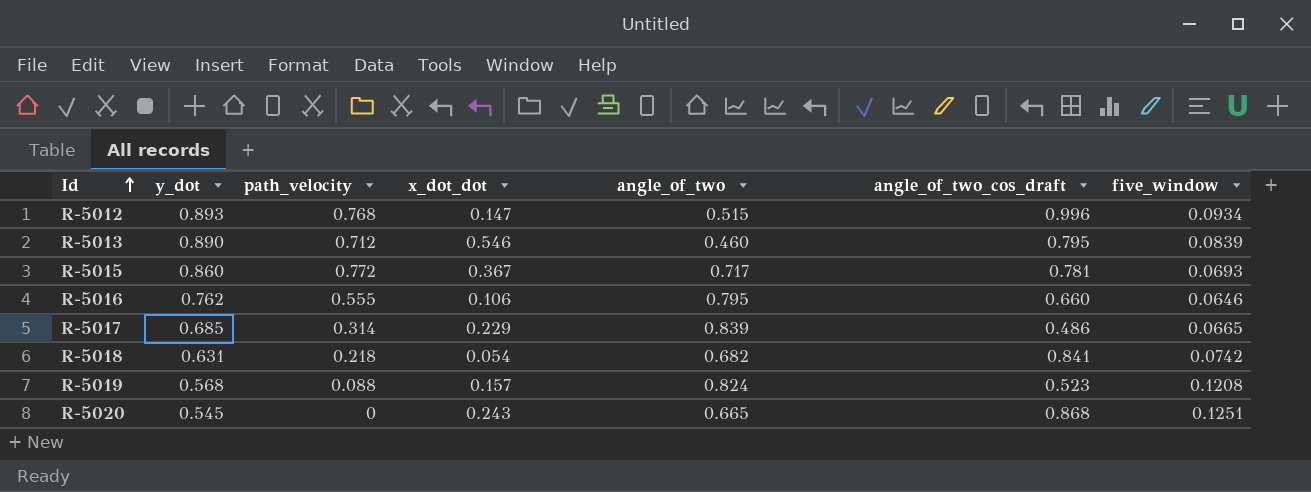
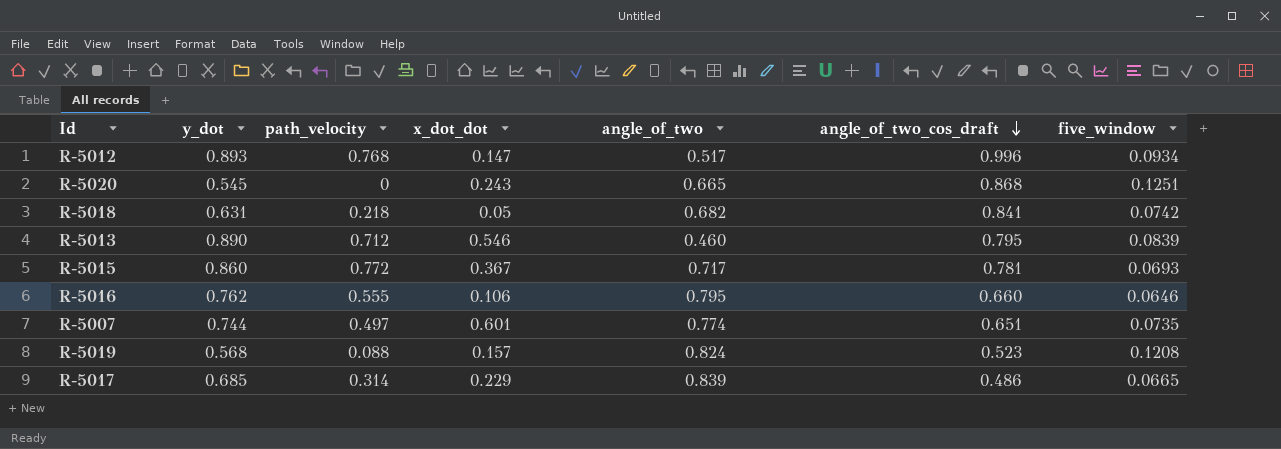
row order: Id ascending -> angle_of_two_cos_draft descending
R-5012 | angle_of_two: 0.515 -> 0.517
R-5018 | x_dot_dot: 0.054 -> 0.05
row R-5007: none -> 0.744 | 0.497 | 0.601 | 0.774 | 0.651 | 0.0735

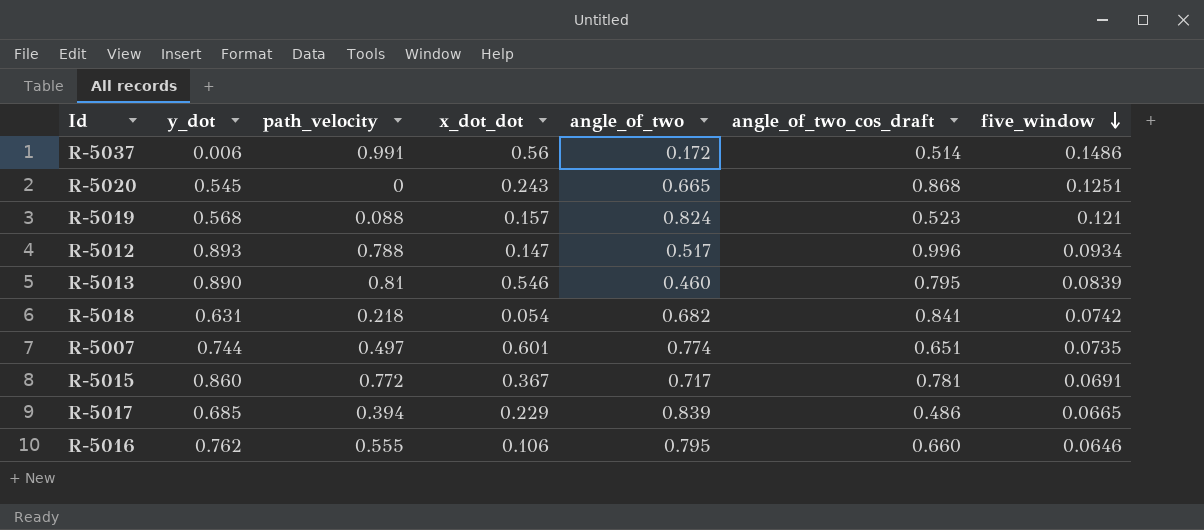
row order: angle_of_two_cos_draft descending -> five_window descending
row R-5037: none -> 0.006 | 0.991 | 0.56 | 0.172 | 0.514 | 0.1486
R-5019 | five_window: 0.1208 -> 0.121
R-5012 | path_velocity: 0.768 -> 0.788
R-5013 | path_velocity: 0.712 -> 0.81
R-5018 | x_dot_dot: 0.05 -> 0.054
R-5015 | five_window: 0.0693 -> 0.0691
R-5017 | path_velocity: 0.314 -> 0.394

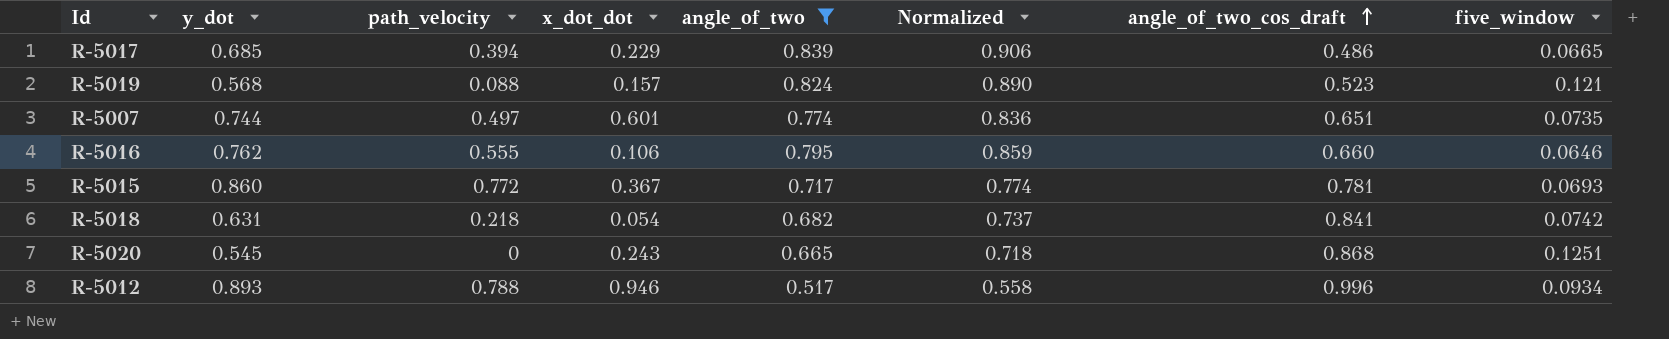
filter: none -> angle_of_two >= 0.517
row order: five_window descending -> angle_of_two_cos_draft ascending
column Normalized | formula: none -> [angle_of_two] * 1.08
R-5015 | five_window: 0.0691 -> 0.0693
R-5012 | x_dot_dot: 0.147 -> 0.946

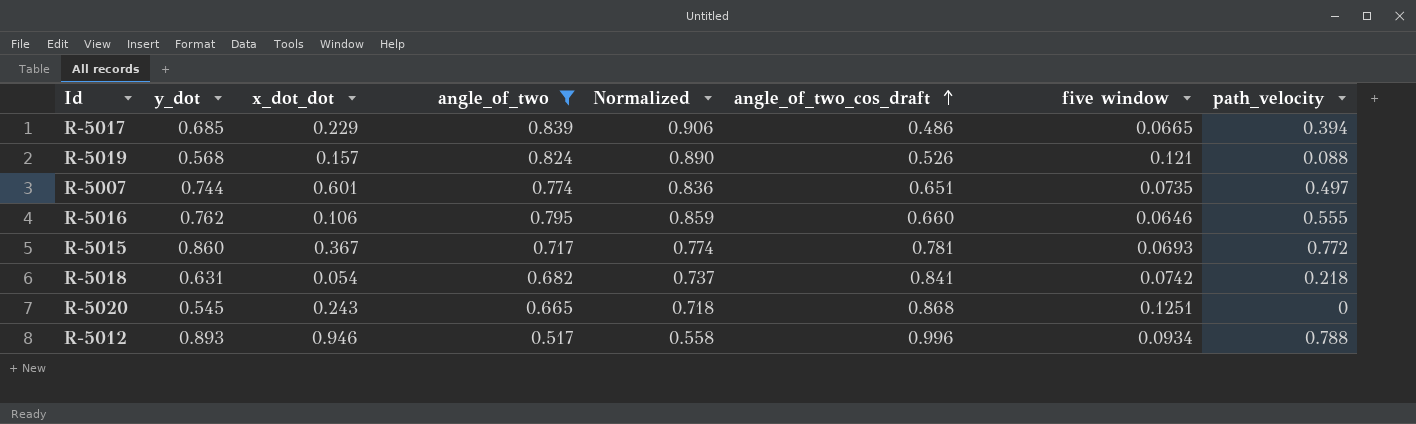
column name: five_window -> five window
column path_velocity | position: 3 -> 8
R-5019 | angle_of_two_cos_draft: 0.523 -> 0.526

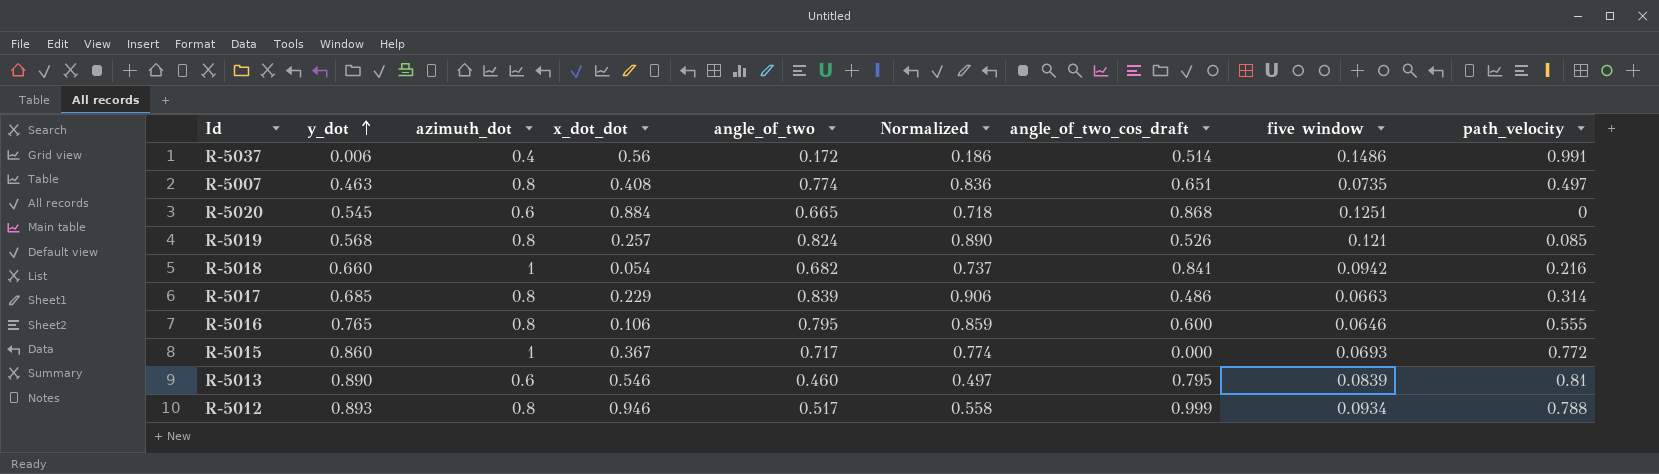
filter: angle_of_two >= 0.517 -> none
row order: angle_of_two_cos_draft ascending -> y_dot ascending
column azimuth_dot | position: none -> 3
R-5007 | y_dot: 0.744 -> 0.463
R-5007 | x_dot_dot: 0.601 -> 0.408
R-5020 | x_dot_dot: 0.243 -> 0.884
R-5019 | x_dot_dot: 0.157 -> 0.257
R-5019 | path_velocity: 0.088 -> 0.085
R-5018 | y_dot: 0.631 -> 0.660
R-5018 | five window: 0.0742 -> 0.0942
R-5018 | path_velocity: 0.218 -> 0.216
R-5017 | five window: 0.0665 -> 0.0663
R-5017 | path_velocity: 0.394 -> 0.314
R-5016 | y_dot: 0.762 -> 0.765
R-5016 | angle_of_two_cos_draft: 0.660 -> 0.600
R-5015 | angle_of_two_cos_draft: 0.781 -> 0.000
R-5012 | angle_of_two_cos_draft: 0.996 -> 0.999

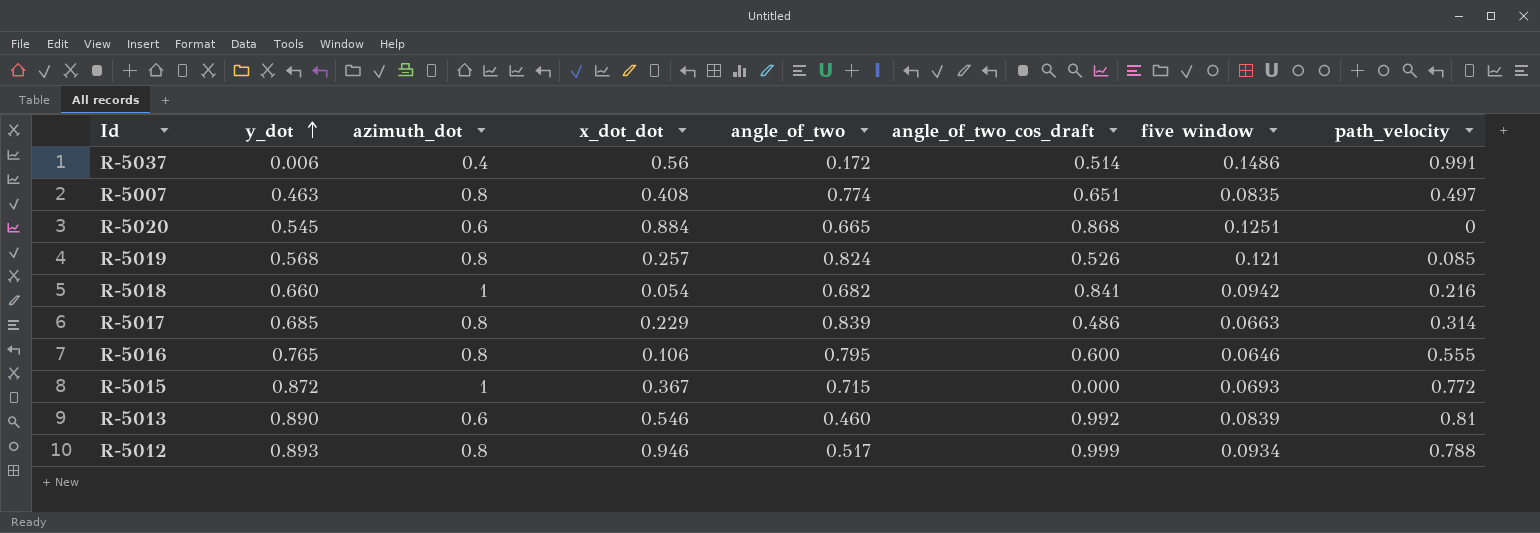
column Normalized | formula: [angle_of_two] * 1.08 -> none
R-5007 | five window: 0.0735 -> 0.0835
R-5015 | y_dot: 0.860 -> 0.872
R-5015 | angle_of_two: 0.717 -> 0.715
R-5013 | angle_of_two_cos_draft: 0.795 -> 0.992

